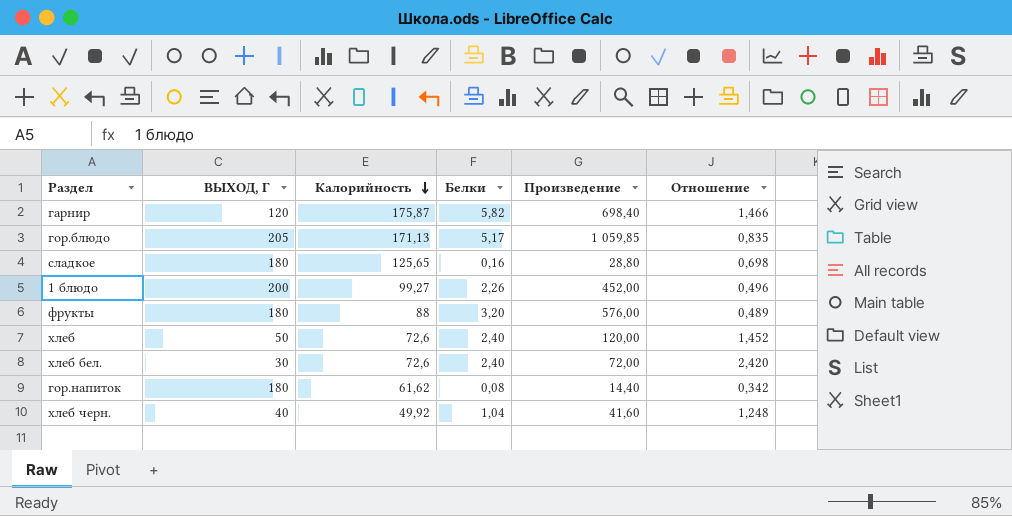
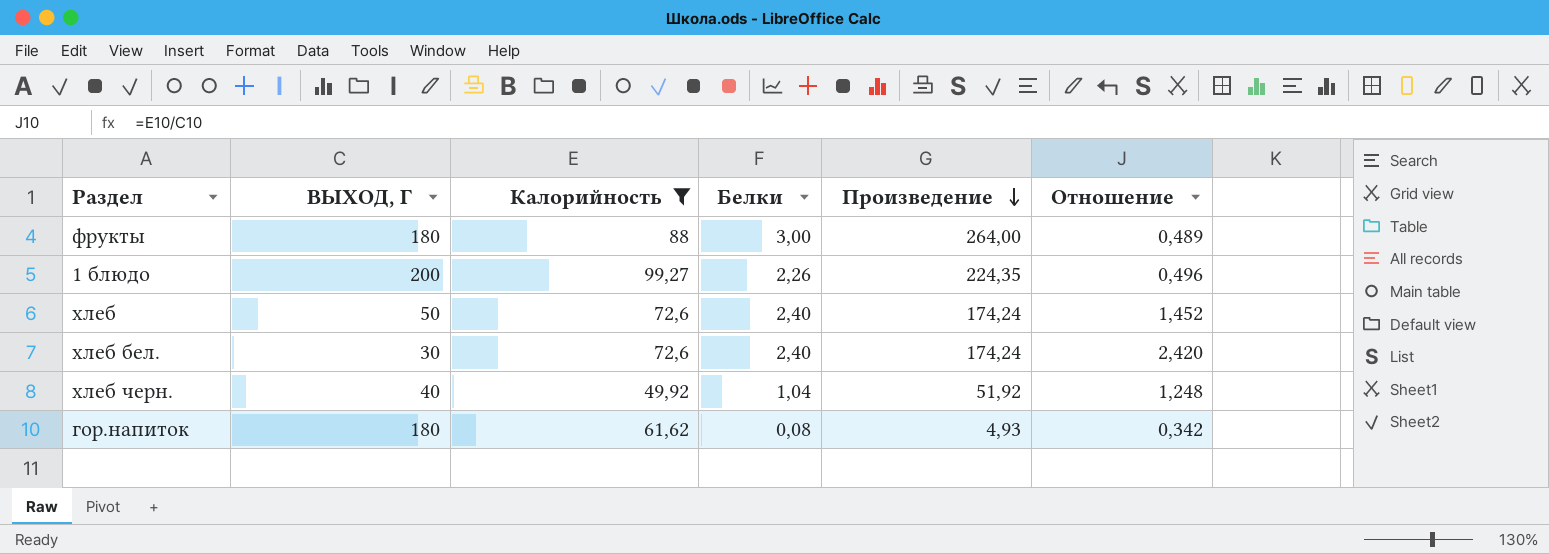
filter: none -> Калорийность <= 99,27
row order: Калорийность descending -> Произведение descending
column Произведение | formula: [ВЫХОД, Г] * [Белки] -> [Калорийность] * [Белки]
фрукты | Белки: 3,20 -> 3,00

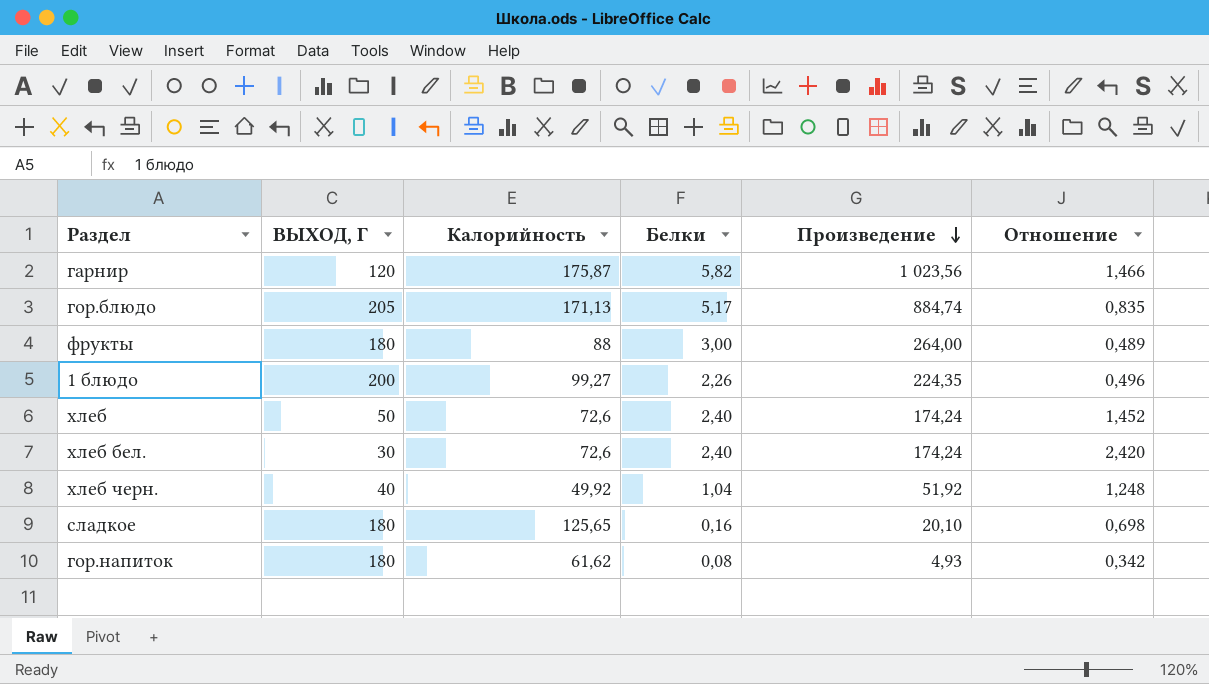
filter: Калорийность <= 99,27 -> none

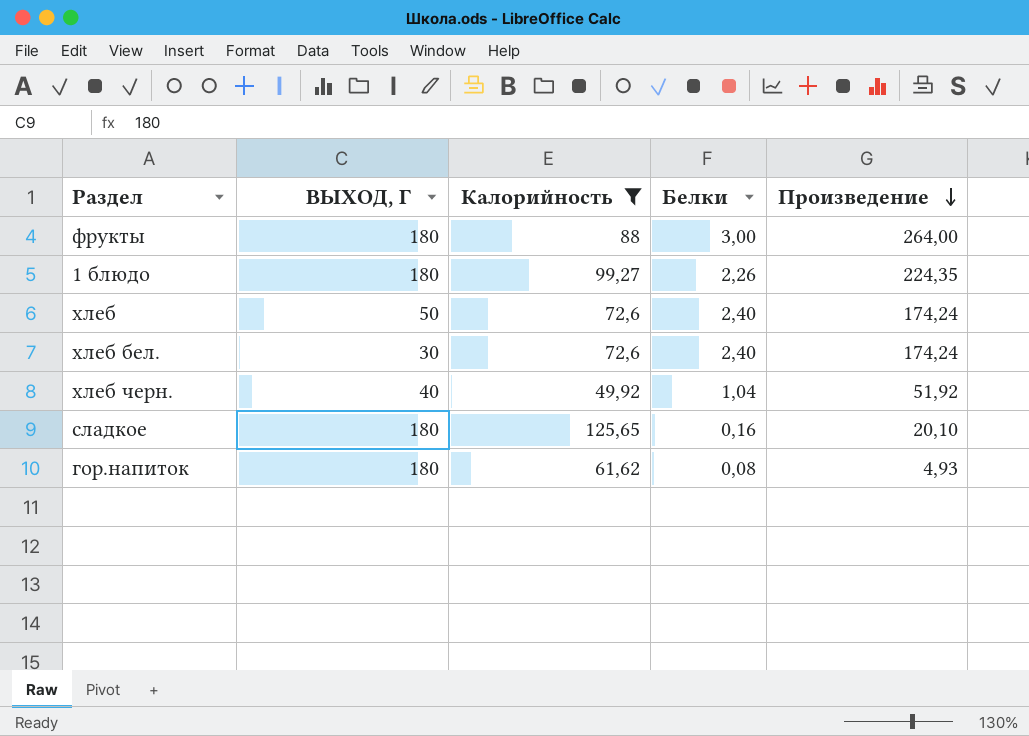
filter: none -> Калорийность <= 125,65
column Отношение | formula: [Калорийность] / [ВЫХОД, Г] -> none
1 блюдо | ВЫХОД, Г: 200 -> 180

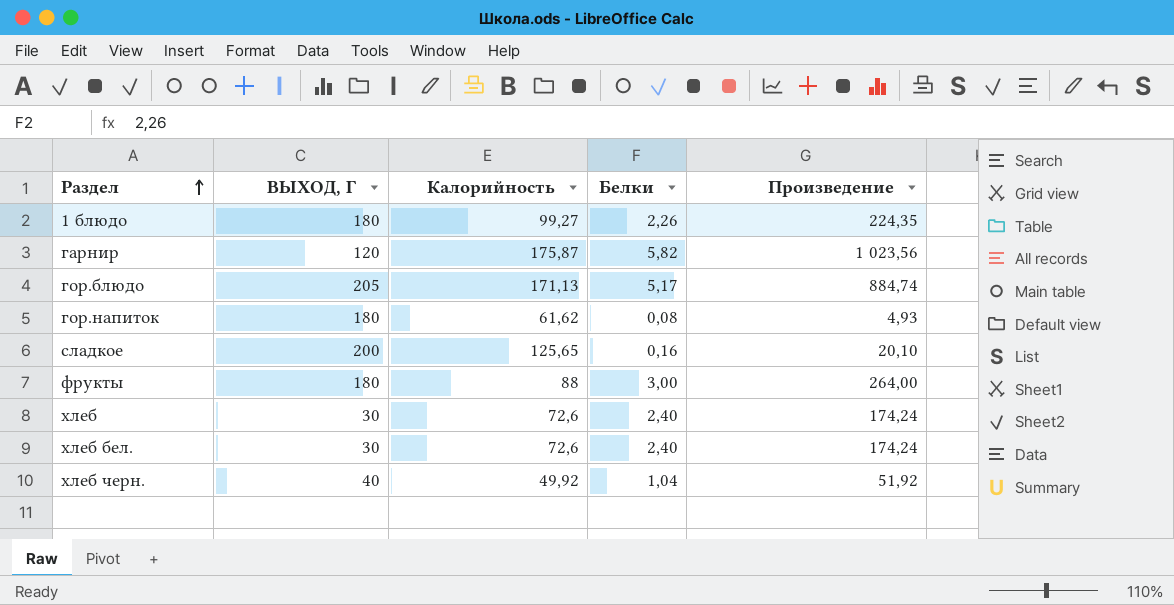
filter: Калорийность <= 125,65 -> none
row order: Произведение descending -> Раздел ascending
сладкое | ВЫХОД, Г: 180 -> 200
хлеб | ВЫХОД, Г: 50 -> 30

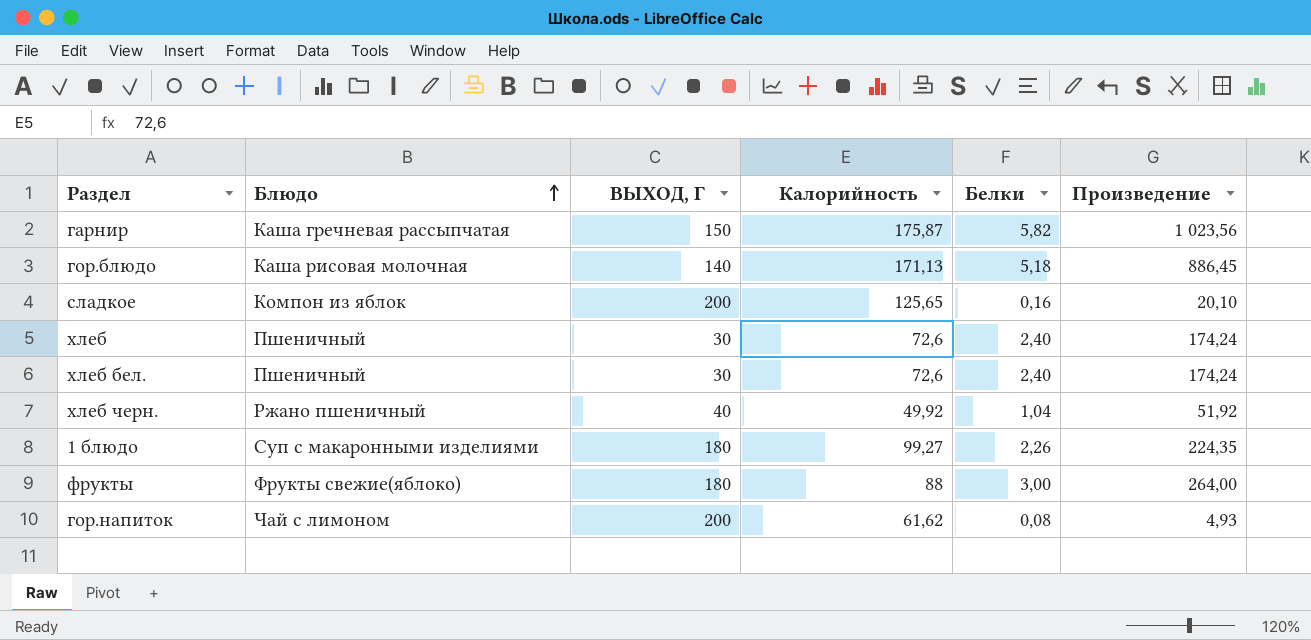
row order: Раздел ascending -> Блюдо ascending
column Блюдо | position: none -> 2
гарнир | ВЫХОД, Г: 120 -> 150
гор.блюдо | ВЫХОД, Г: 205 -> 140
гор.блюдо | Белки: 5,17 -> 5,18
гор.блюдо | Произведение: 884,74 -> 886,45
гор.напиток | ВЫХОД, Г: 180 -> 200

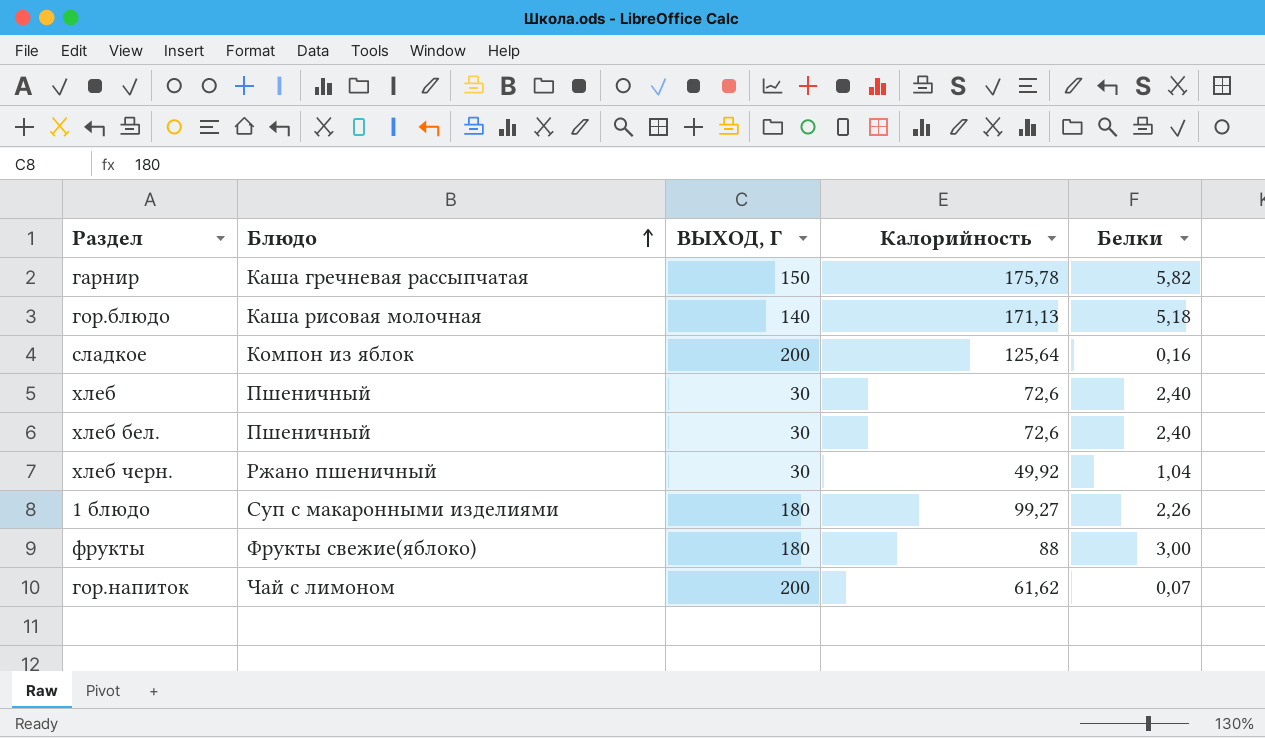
column Произведение | formula: [Калорийность] * [Белки] -> none
гарнир | Калорийность: 175,87 -> 175,78
сладкое | Калорийность: 125,65 -> 125,64
хлеб черн. | ВЫХОД, Г: 40 -> 30
гор.напиток | Белки: 0,08 -> 0,07

